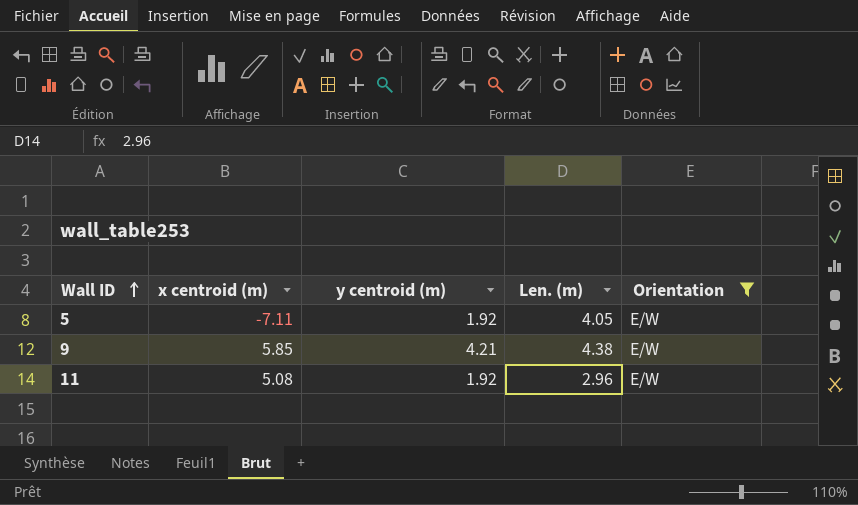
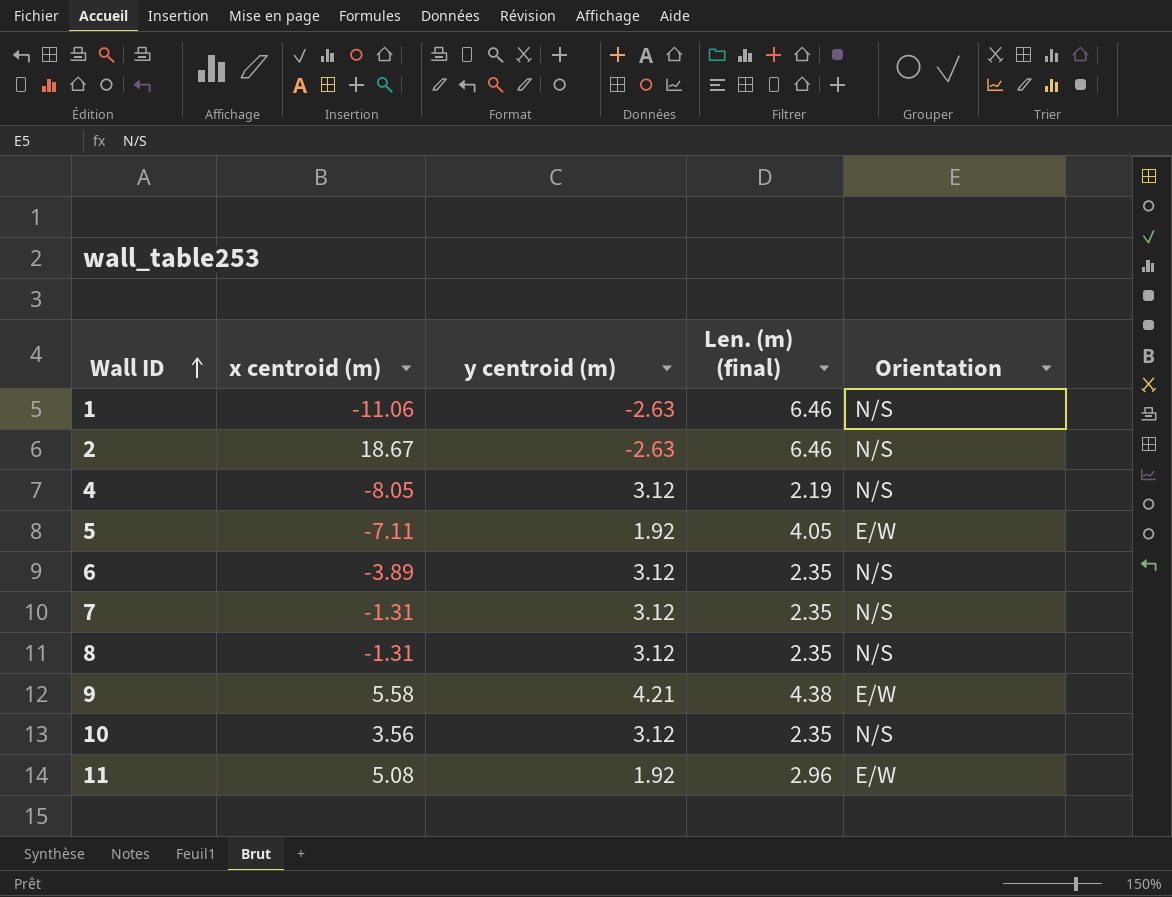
filter: Orientation = E/W -> none
column name: Len. (m) -> Len. (m) (final)
9 | x centroid (m): 5.85 -> 5.58

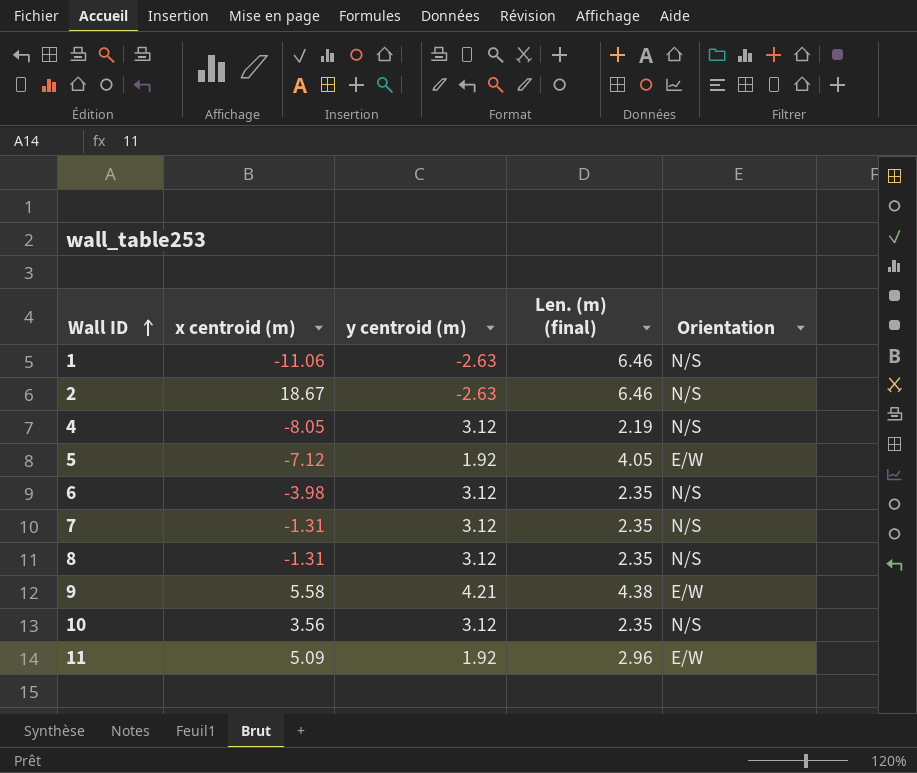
5 | x centroid (m): -7.11 -> -7.12
6 | x centroid (m): -3.89 -> -3.98
11 | x centroid (m): 5.08 -> 5.09

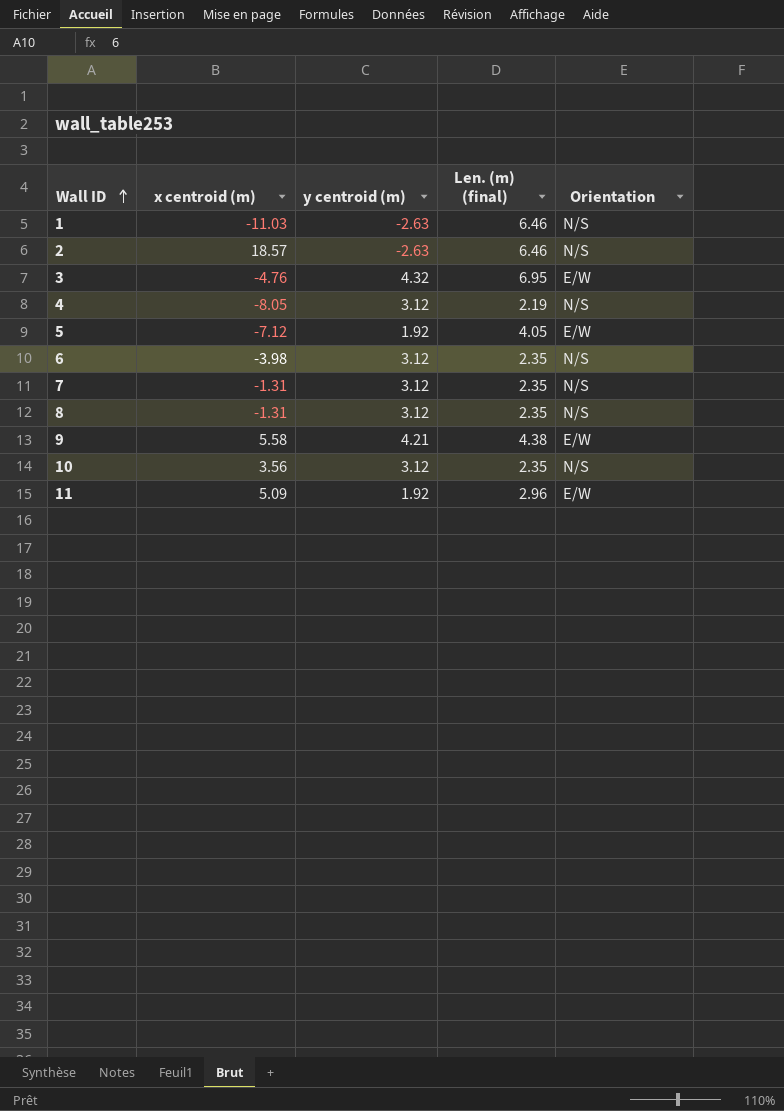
1 | x centroid (m): -11.06 -> -11.03
2 | x centroid (m): 18.67 -> 18.57
row 3: none -> -4.76 | 4.32 | 6.95 | E/W

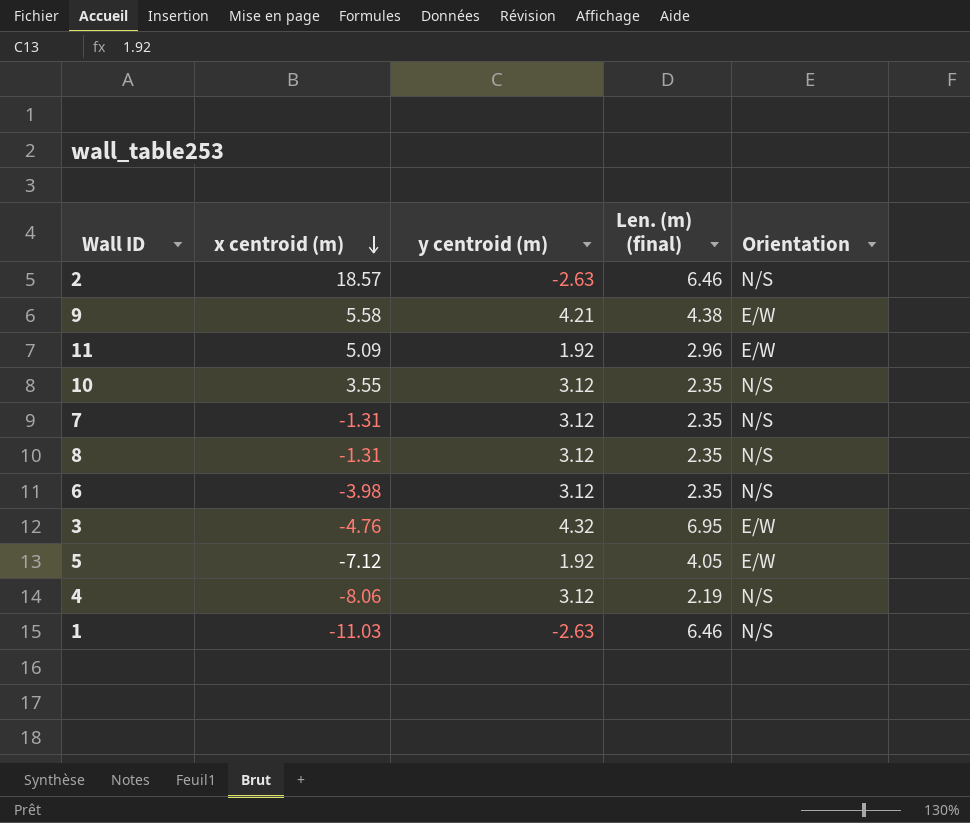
row order: Wall ID ascending -> x centroid (m) descending
10 | x centroid (m): 3.56 -> 3.55
4 | x centroid (m): -8.05 -> -8.06

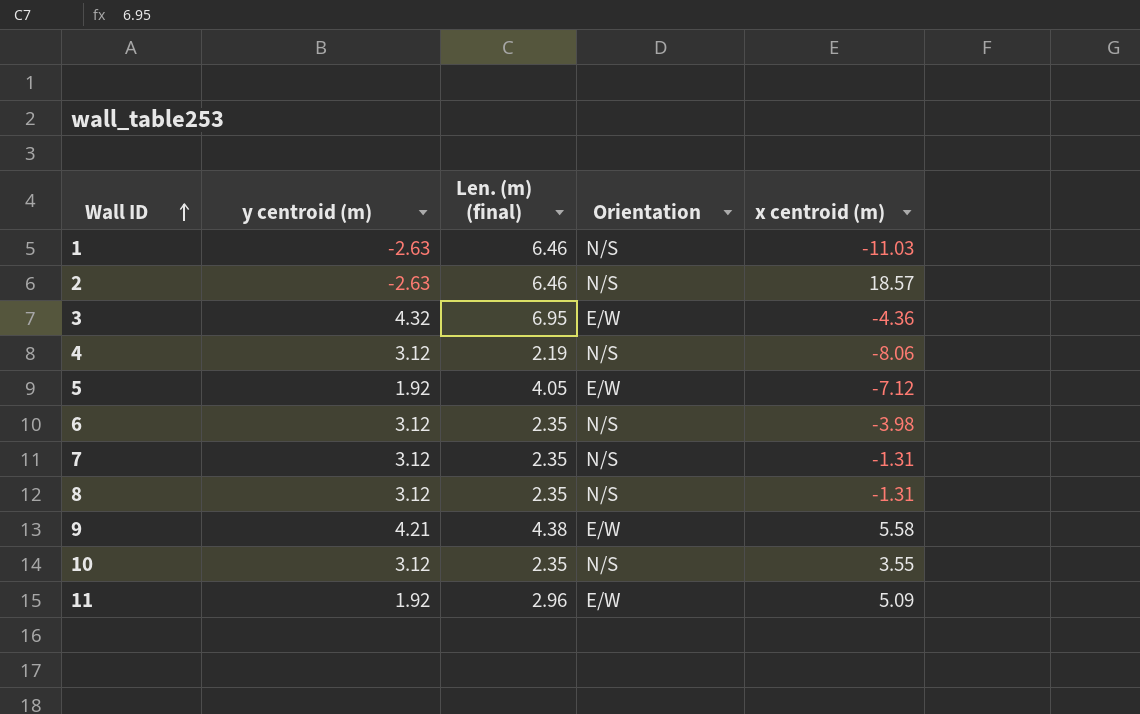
row order: x centroid (m) descending -> Wall ID ascending
column x centroid (m) | position: 2 -> 5
3 | x centroid (m): -4.76 -> -4.36

